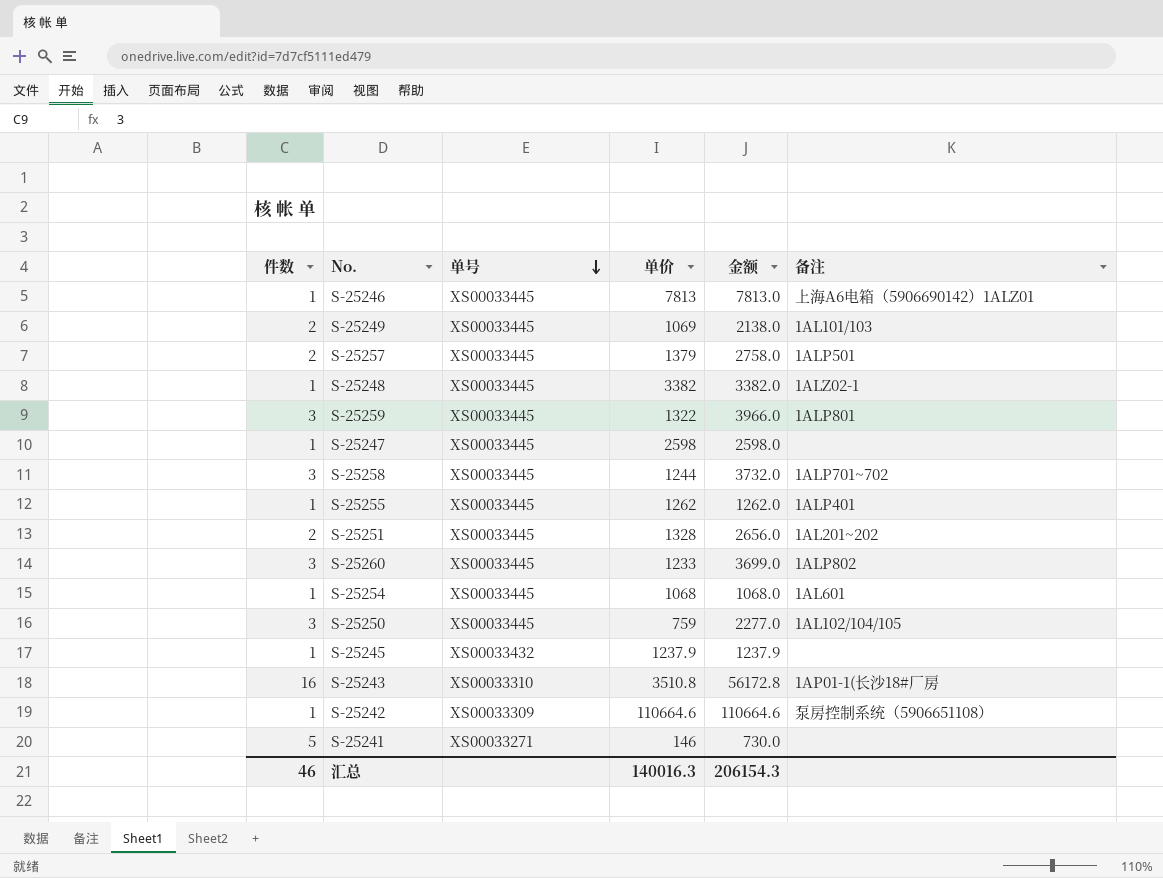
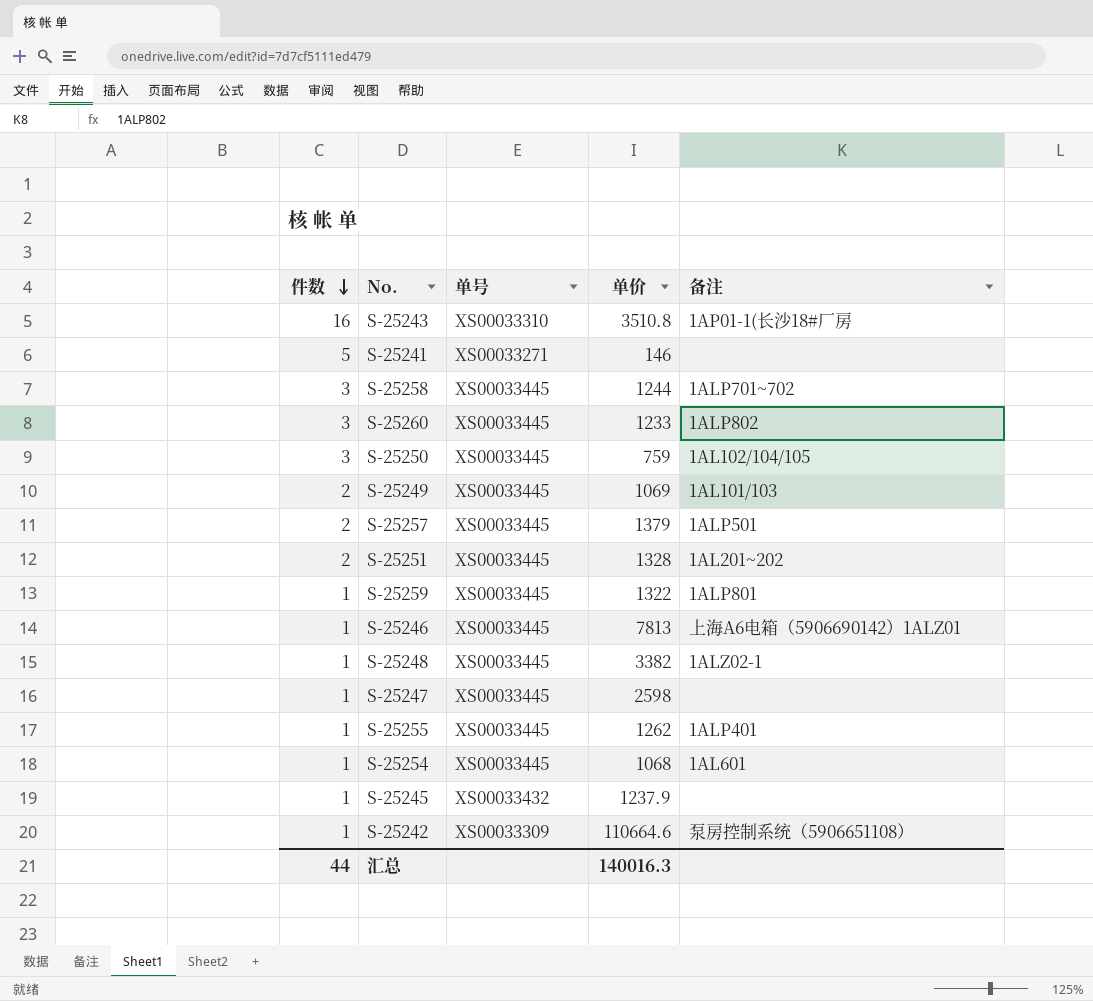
row order: 单号 descending -> 件数 descending
column 金额 | formula: [件数] * [单价] -> none
S-25259 | 件数: 3 -> 1
汇总 | 件数: 46 -> 44

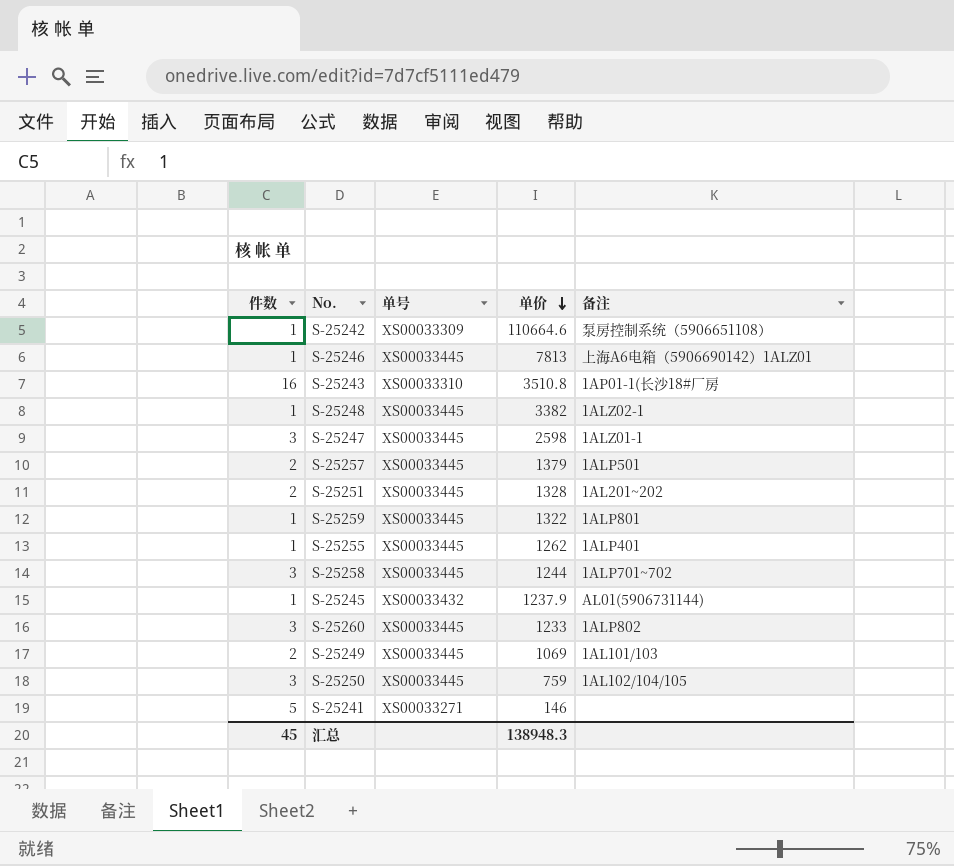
row order: 件数 descending -> 单价 descending
row S-25254: 1 | XS00033445 | 1068 | 1AL601 -> none
S-25247 | 件数: 1 -> 3
S-25247 | 备注: none -> 1ALZ01-1
S-25245 | 备注: none -> AL01(5906731144)
汇总 | 件数: 44 -> 45
汇总 | 单价: 140016.3 -> 138948.3

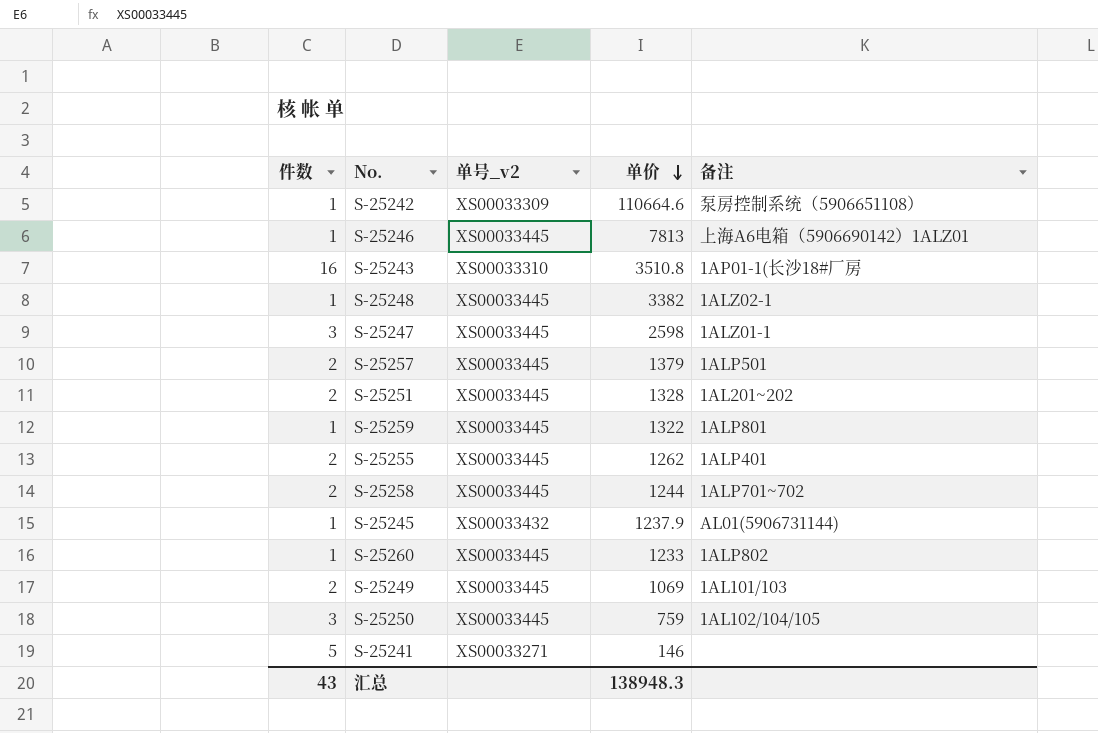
column name: 单号 -> 单号_v2
S-25255 | 件数: 1 -> 2
S-25258 | 件数: 3 -> 2
S-25260 | 件数: 3 -> 1
汇总 | 件数: 45 -> 43

